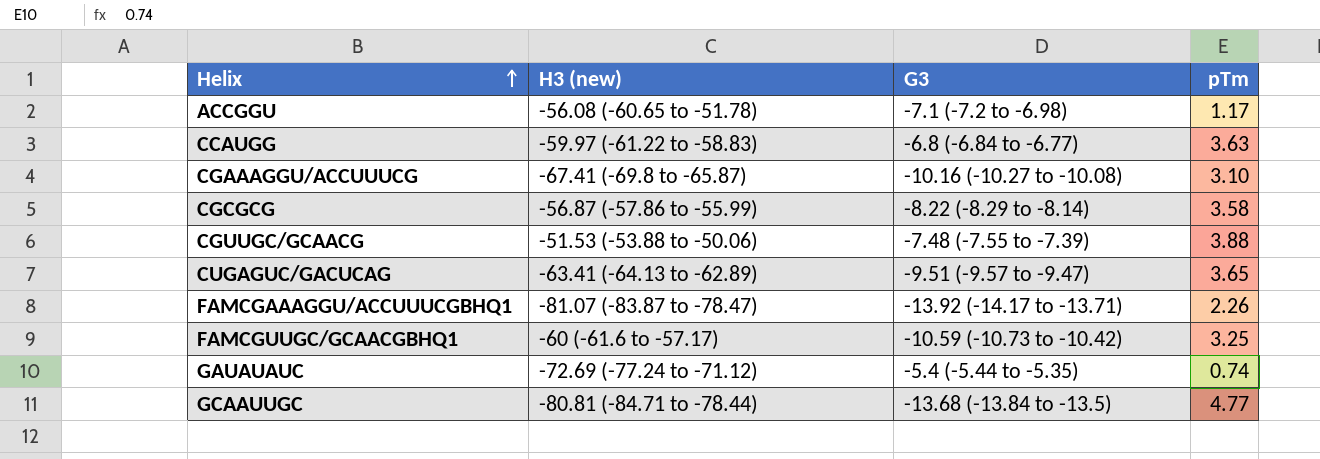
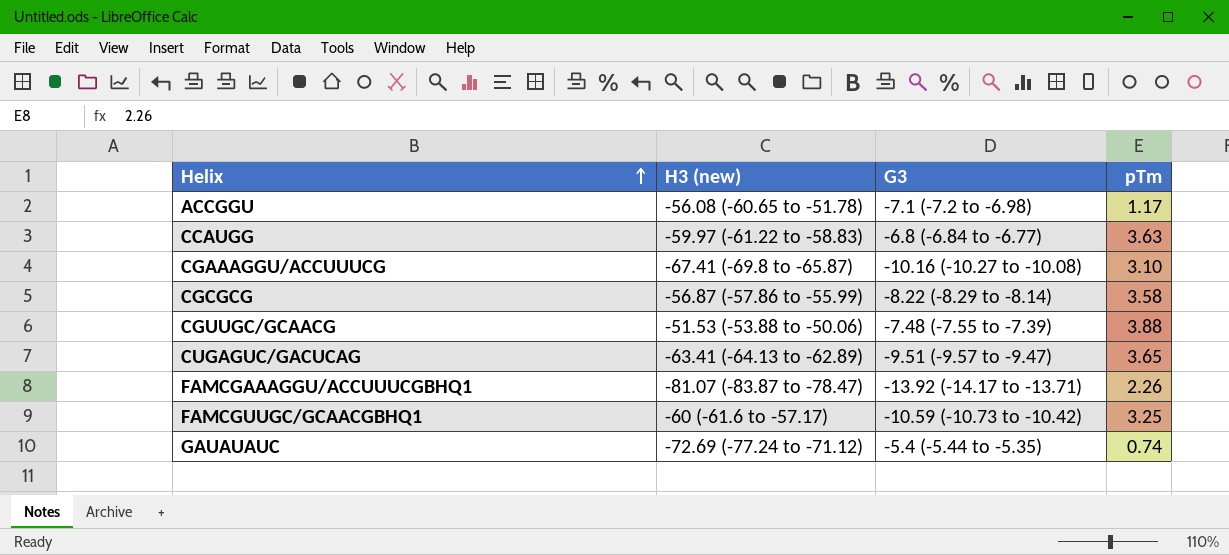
row GCAAUUGC: -80.81 (-84.71 to -78.44) | -13.68 (-13.84 to -13.5) | 4.77 -> none

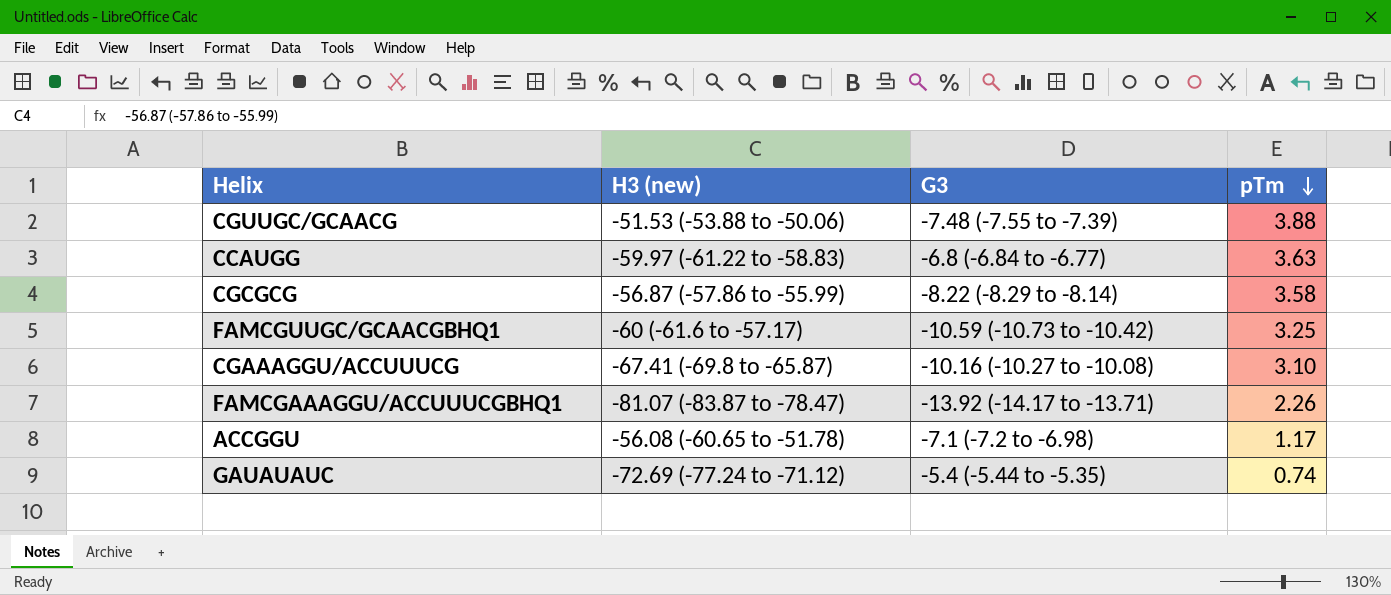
row order: Helix ascending -> pTm descending
row CUGAGUC/GACUCAG: -63.41 (-64.13 to -62.89) | -9.51 (-9.57 to -9.47) | 3.65 -> none

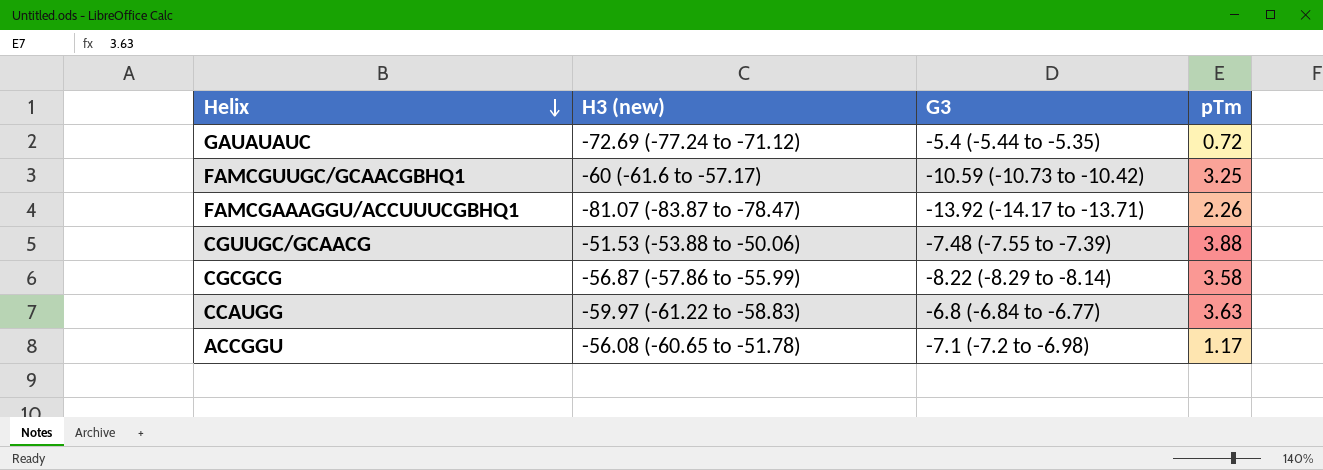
row order: pTm descending -> Helix descending
row CGAAAGGU/ACCUUUCG: -67.41 (-69.8 to -65.87) | -10.16 (-10.27 to -10.08) | 3.10 -> none
GAUAUAUC | pTm: 0.74 -> 0.72

